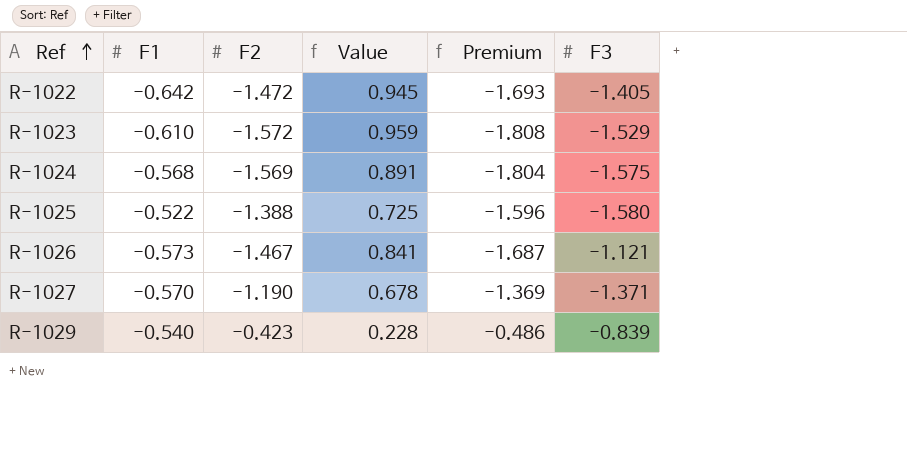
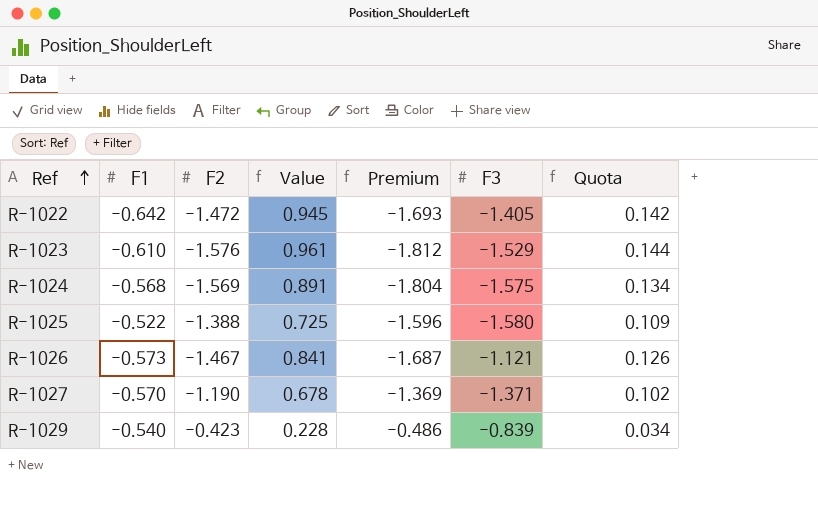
column Quota | formula: none -> [Value] * 0.15
R-1023 | F2: -1.572 -> -1.576
R-1023 | Value: 0.959 -> 0.961
R-1023 | Premium: -1.808 -> -1.812

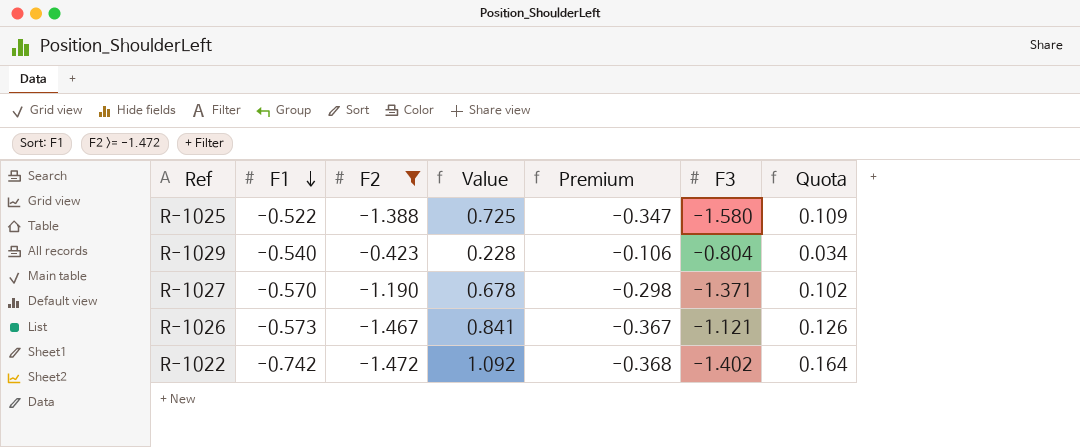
filter: none -> F2 >= -1.472
row order: Ref ascending -> F1 descending
column Premium | formula: [F2] * 1.15 -> [F2] * 0.25
R-1029 | F3: -0.839 -> -0.804
R-1022 | F1: -0.642 -> -0.742
R-1022 | Value: 0.945 -> 1.092
R-1022 | F3: -1.405 -> -1.402
R-1022 | Quota: 0.142 -> 0.164

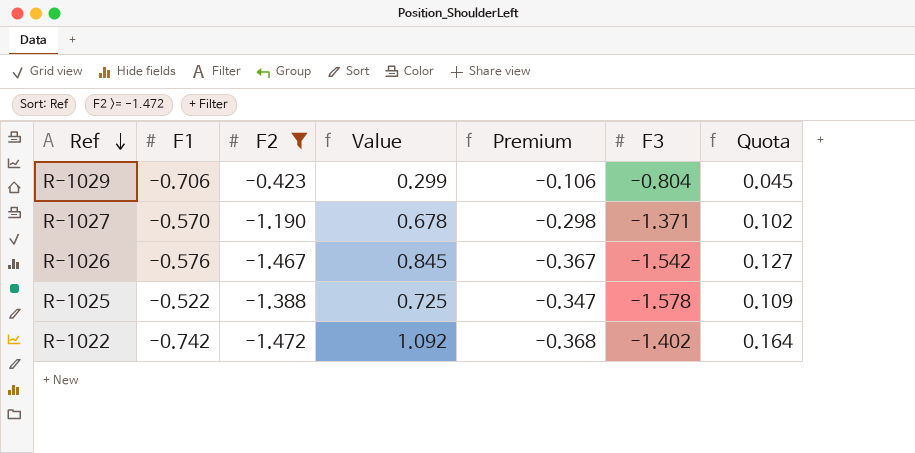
row order: F1 descending -> Ref descending
R-1029 | F1: -0.540 -> -0.706
R-1029 | Value: 0.228 -> 0.299
R-1029 | Quota: 0.034 -> 0.045
R-1026 | F1: -0.573 -> -0.576
R-1026 | Value: 0.841 -> 0.845
R-1026 | F3: -1.121 -> -1.542
R-1026 | Quota: 0.126 -> 0.127
R-1025 | F3: -1.580 -> -1.578

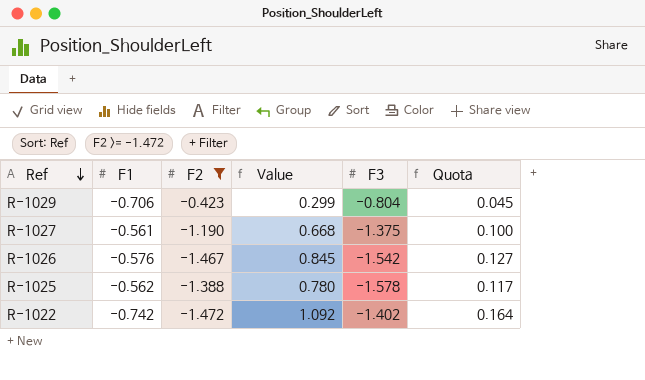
column Premium | formula: [F2] * 0.25 -> none
R-1027 | F1: -0.570 -> -0.561
R-1027 | Value: 0.678 -> 0.668
R-1027 | F3: -1.371 -> -1.375
R-1027 | Quota: 0.102 -> 0.100
R-1025 | F1: -0.522 -> -0.562
R-1025 | Value: 0.725 -> 0.780
R-1025 | Quota: 0.109 -> 0.117

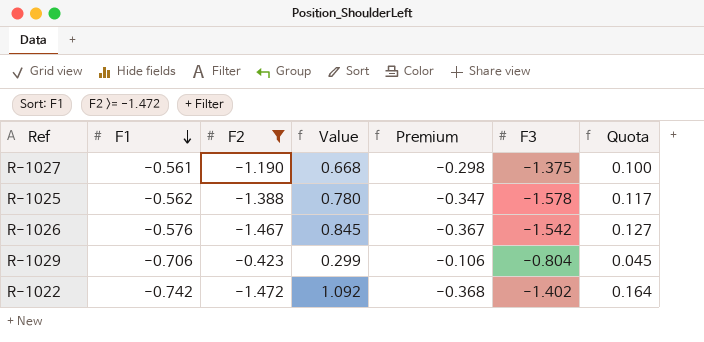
row order: Ref descending -> F1 descending
column Premium | formula: none -> [F2] * 0.25

